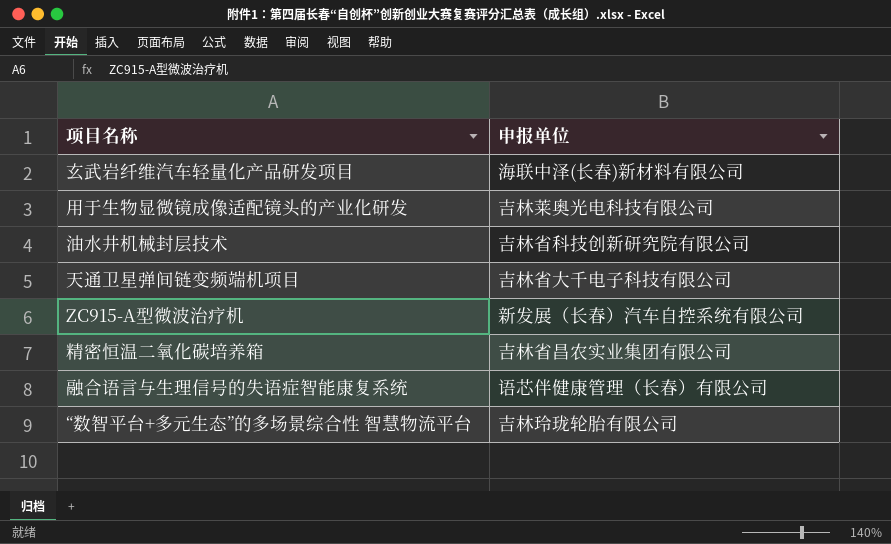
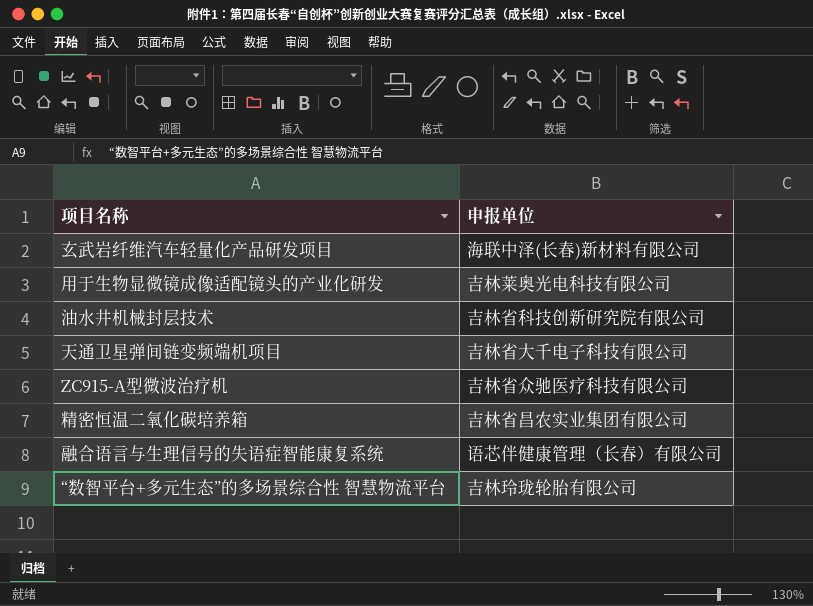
ZC915-A型微波治疗机 | 申报单位: 新发展（长春）汽车自控系统有限公司 -> 吉林省众驰医疗科技有限公司

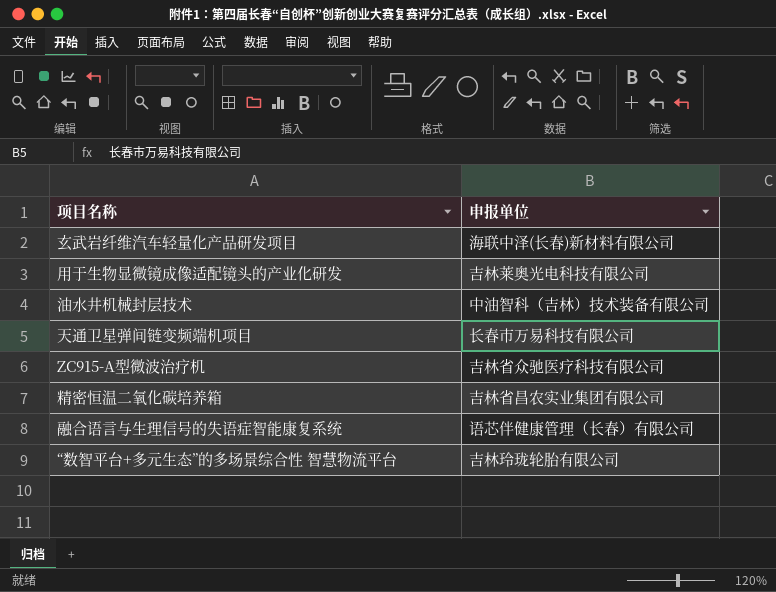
油水井机械封层技术 | 申报单位: 吉林省科技创新研究院有限公司 -> 中油智科（吉林）技术装备有限公司
天通卫星弹间链变频端机项目 | 申报单位: 吉林省大千电子科技有限公司 -> 长春市万易科技有限公司

